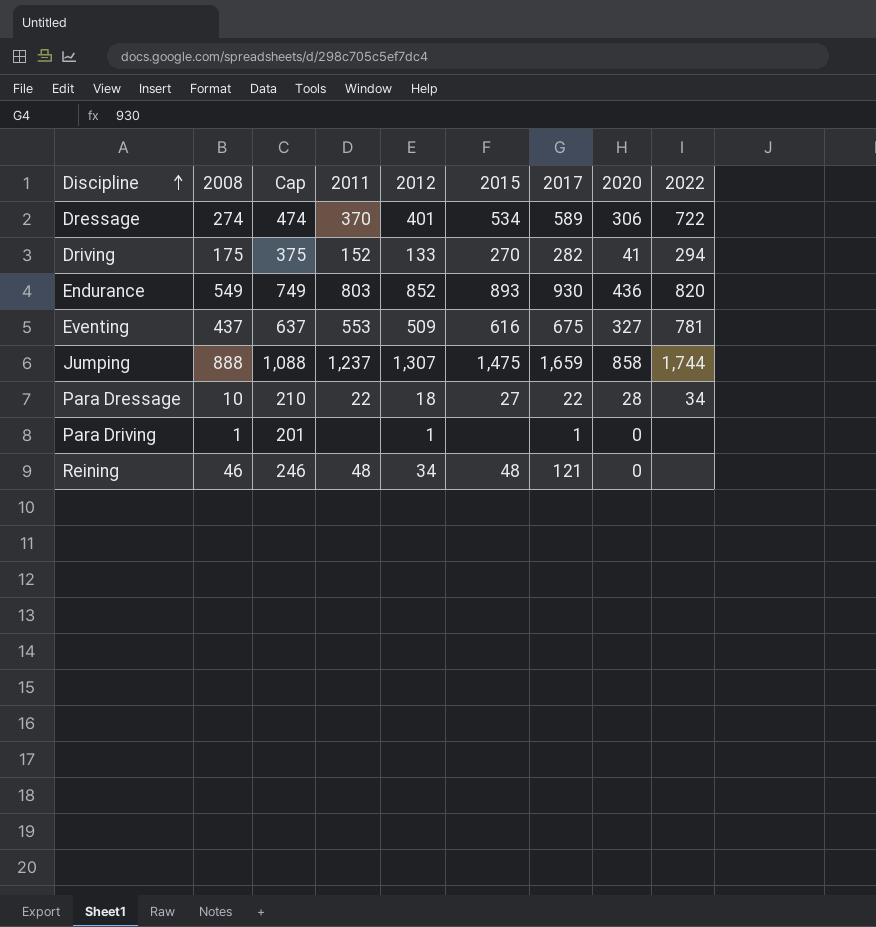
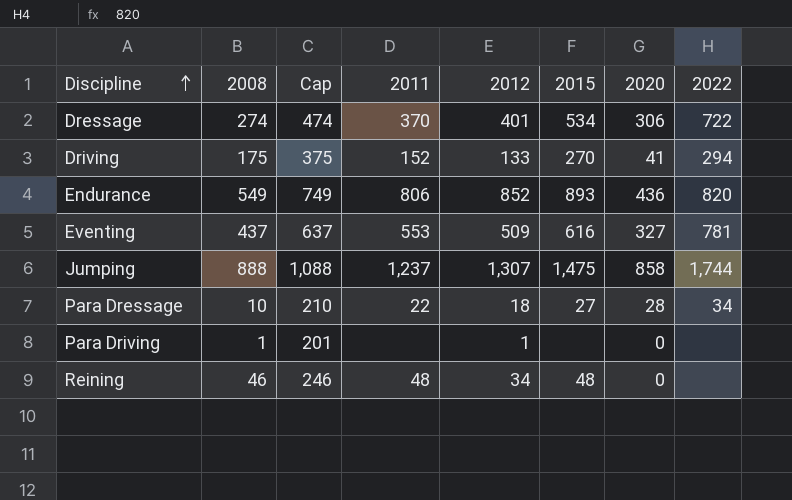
column 2017 | position: 7 -> none
Endurance | 2011: 803 -> 806

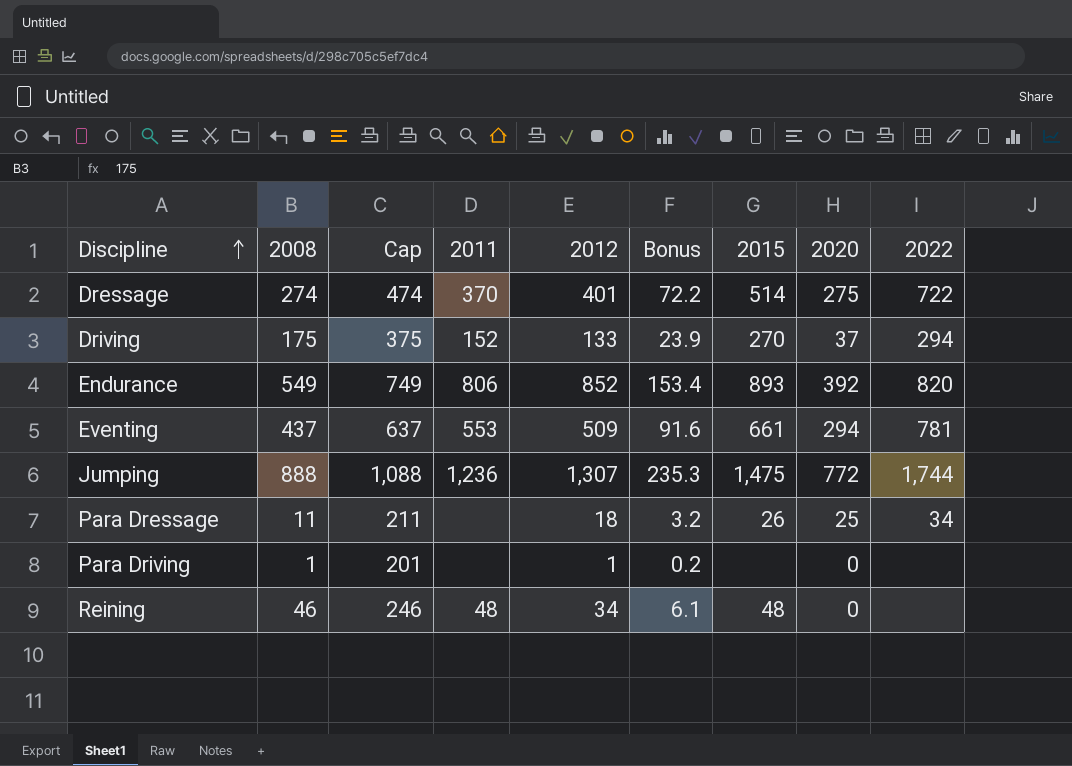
column Bonus | formula: none -> [2012] * 0.18
Dressage | 2015: 534 -> 514
Dressage | 2020: 306 -> 275
Driving | 2020: 41 -> 37
Endurance | 2020: 436 -> 392
Eventing | 2015: 616 -> 661
Eventing | 2020: 327 -> 294
Jumping | 2011: 1,237 -> 1,236
Jumping | 2020: 858 -> 772
Para Dressage | 2008: 10 -> 11
Para Dressage | Cap: 210 -> 211
Para Dressage | 2011: 22 -> none
Para Dressage | 2015: 27 -> 26
Para Dressage | 2020: 28 -> 25

